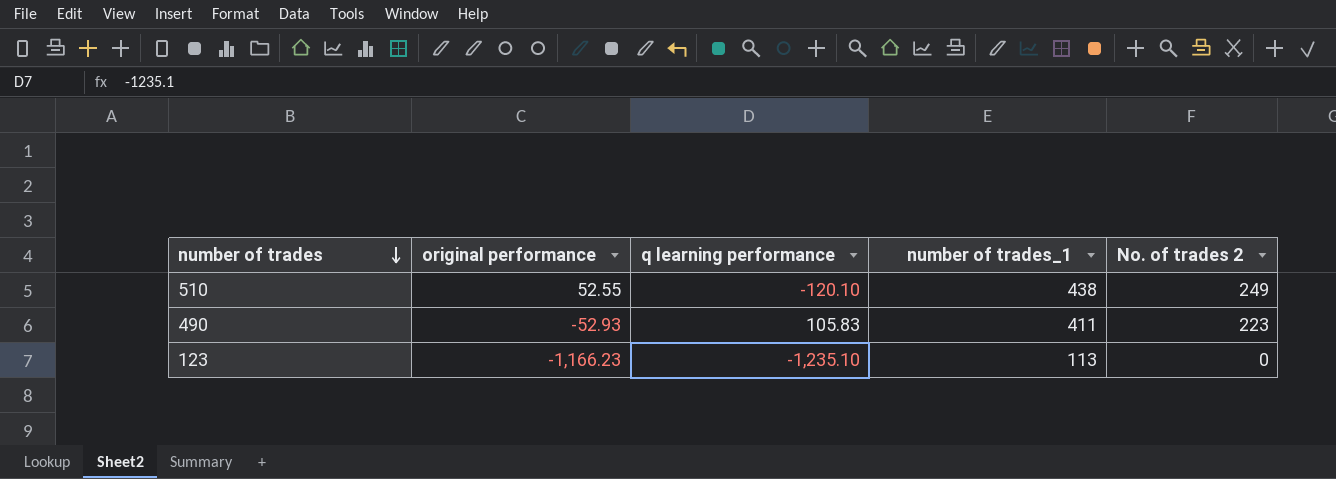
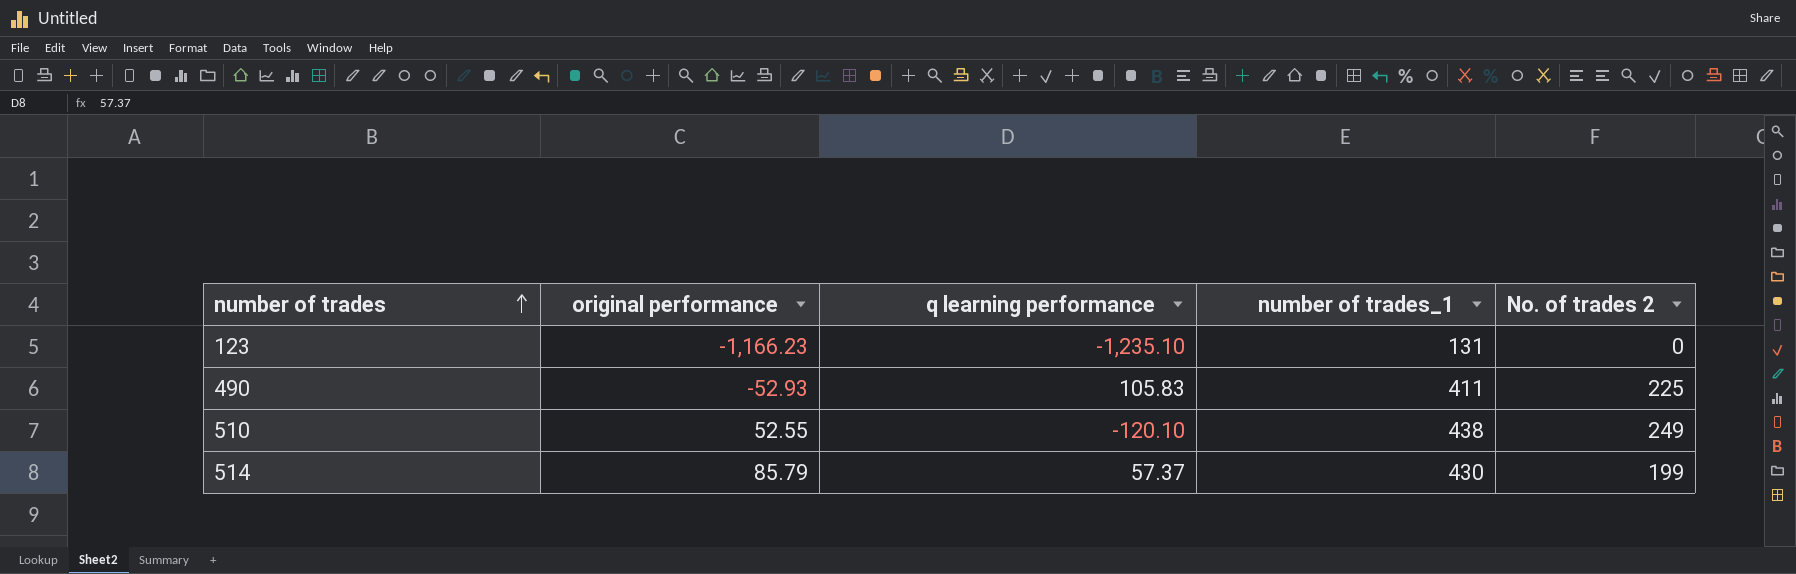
row order: number of trades descending -> number of trades ascending
123 | number of trades_1: 113 -> 131
490 | No. of trades 2: 223 -> 225
row 514: none -> 85.79 | 57.37 | 430 | 199

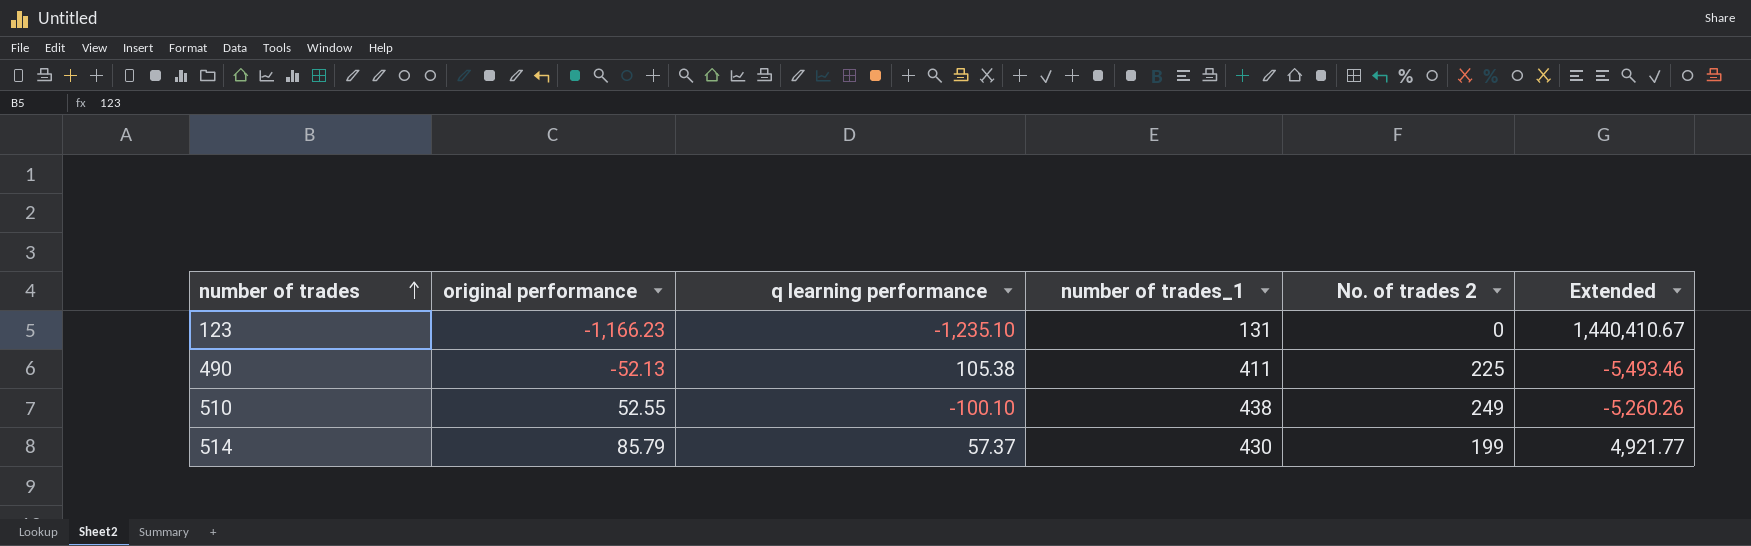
column Extended | formula: none -> [original performance] * [q learning performance]
490 | original performance: -52.93 -> -52.13
490 | q learning performance: 105.83 -> 105.38
510 | q learning performance: -120.10 -> -100.10

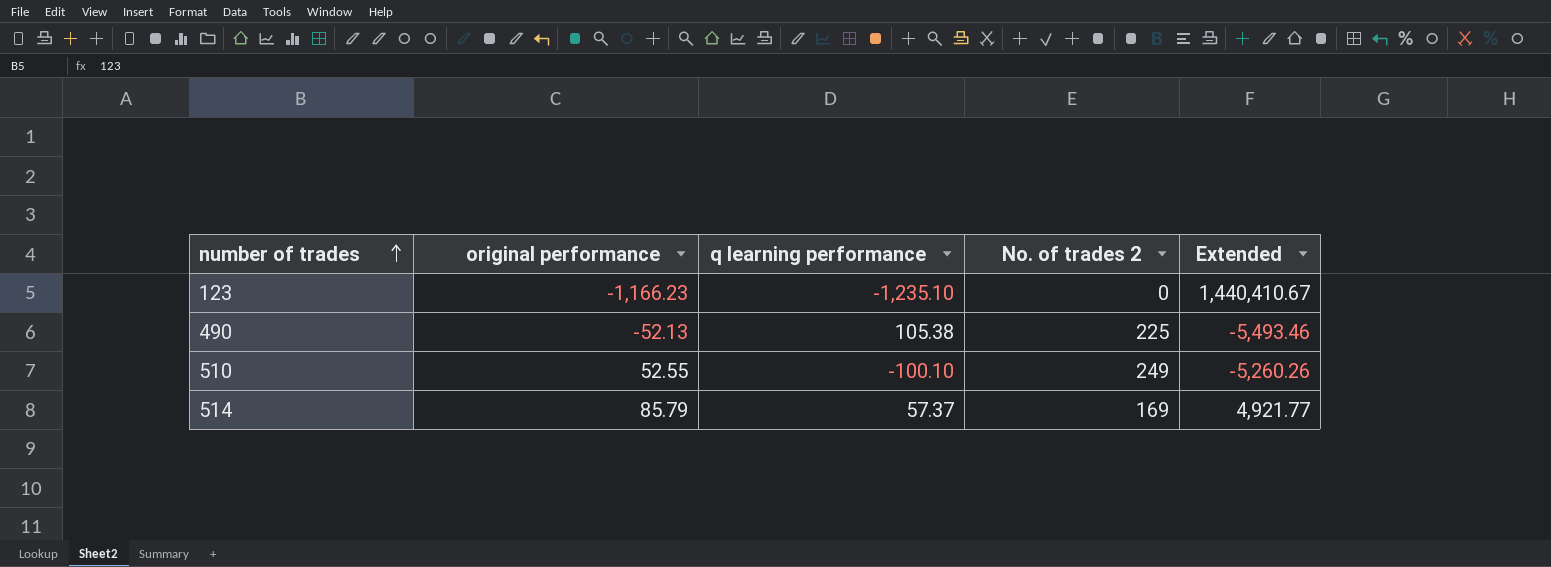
column number of trades_1 | position: 4 -> none
514 | No. of trades 2: 199 -> 169

